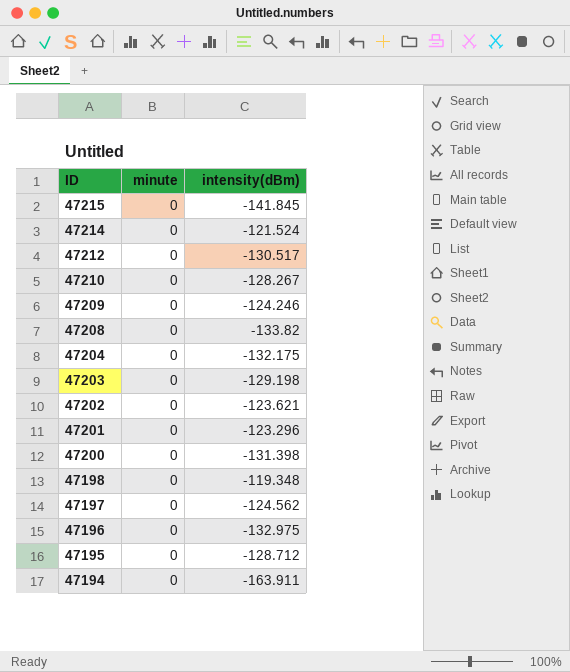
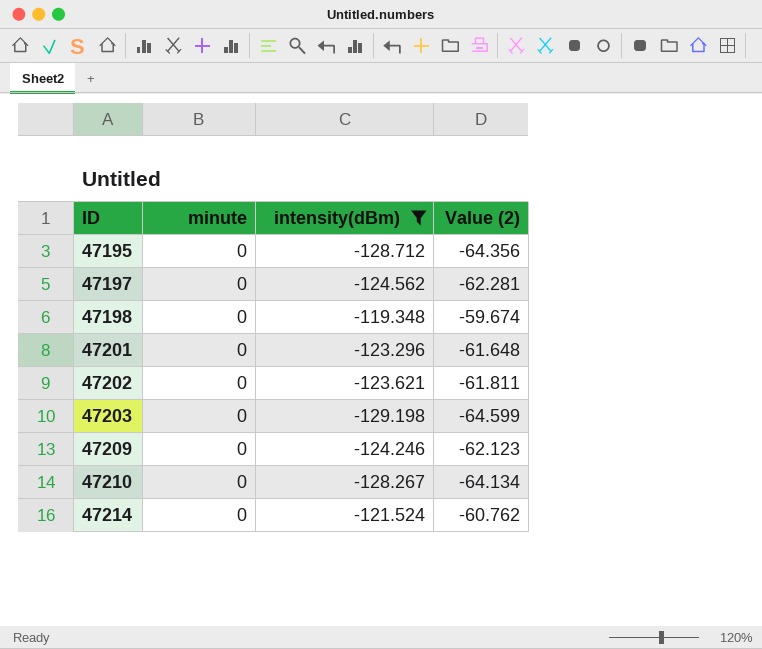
filter: none -> intensity(dBm) >= -129.198
row order: ID descending -> ID ascending
column Value (2) | formula: none -> [intensity(dBm)] * 0.5

